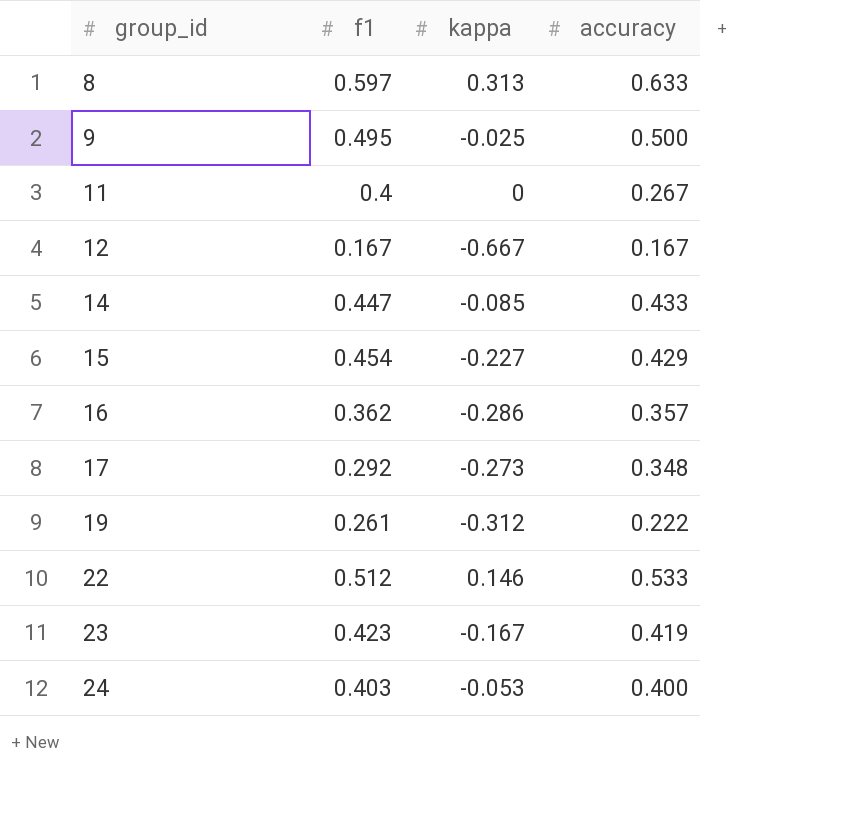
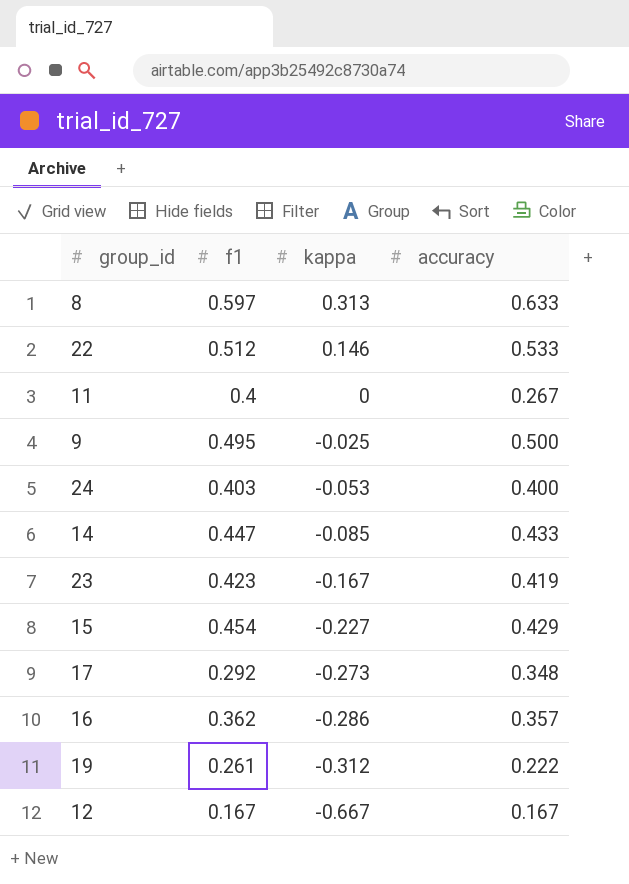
row order: group_id ascending -> kappa descending

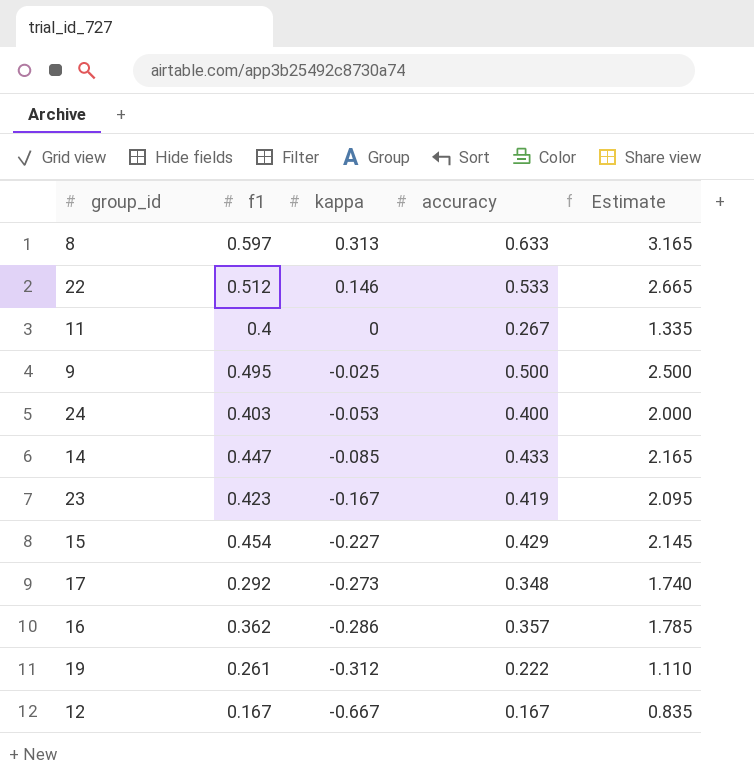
column Estimate | formula: none -> [accuracy] * 5

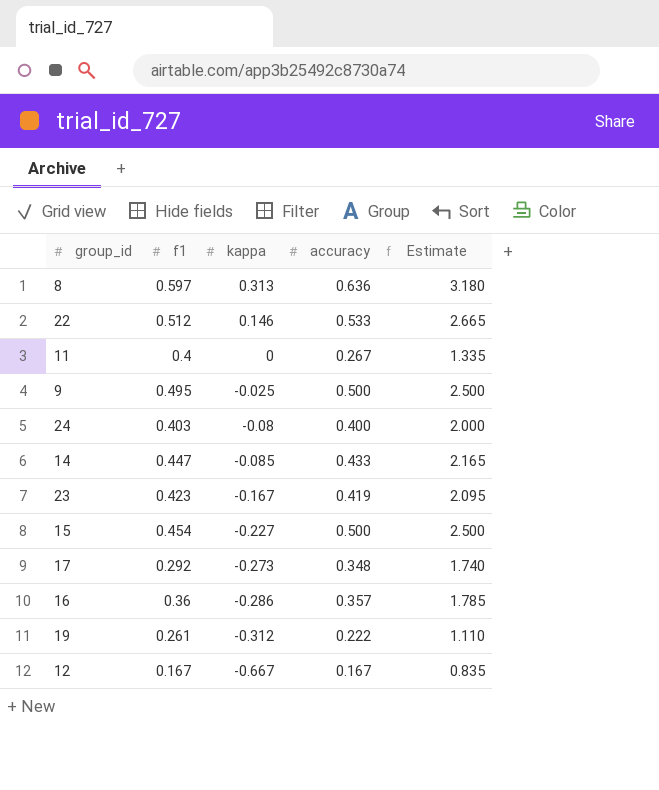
8 | accuracy: 0.633 -> 0.636
8 | Estimate: 3.165 -> 3.180
24 | kappa: -0.053 -> -0.08
15 | accuracy: 0.429 -> 0.500
15 | Estimate: 2.145 -> 2.500
16 | f1: 0.362 -> 0.36

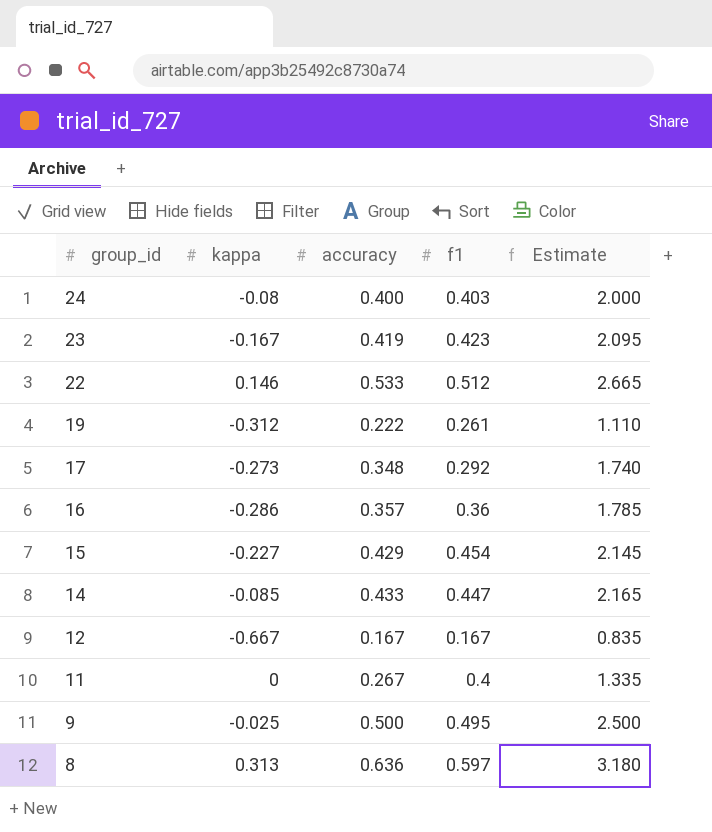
row order: kappa descending -> group_id descending
column f1 | position: 2 -> 4
15 | accuracy: 0.500 -> 0.429
15 | Estimate: 2.500 -> 2.145

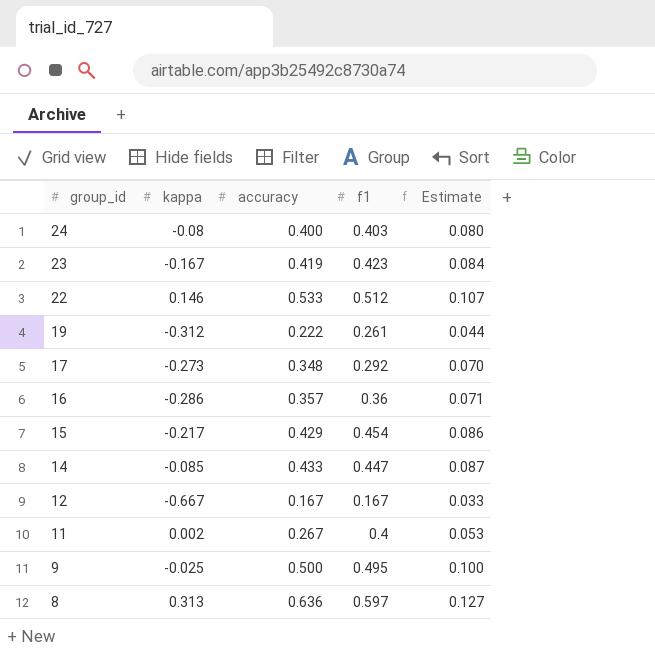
column Estimate | formula: [accuracy] * 5 -> [accuracy] * 0.2
15 | kappa: -0.227 -> -0.217
11 | kappa: 0 -> 0.002

